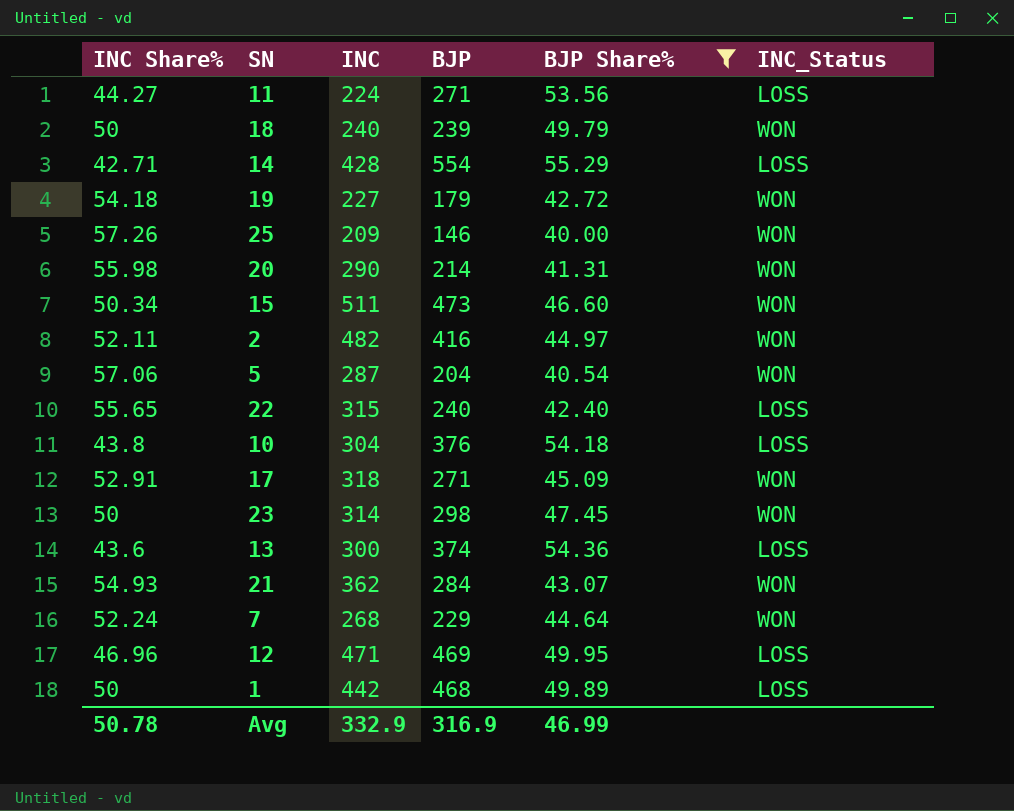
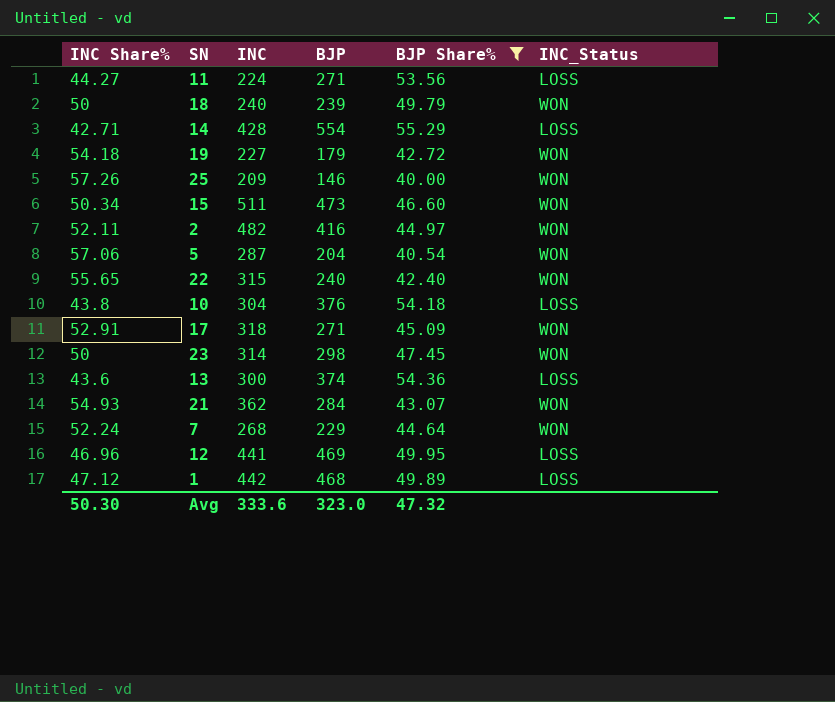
row 20: 55.98 | 290 | 214 | 41.31 | WON -> none
22 | INC_Status: LOSS -> WON
12 | INC: 471 -> 441
1 | INC Share%: 50 -> 47.12
Avg | INC Share%: 50.78 -> 50.30
Avg | INC: 332.9 -> 333.6
Avg | BJP: 316.9 -> 323.0
Avg | BJP Share%: 46.99 -> 47.32

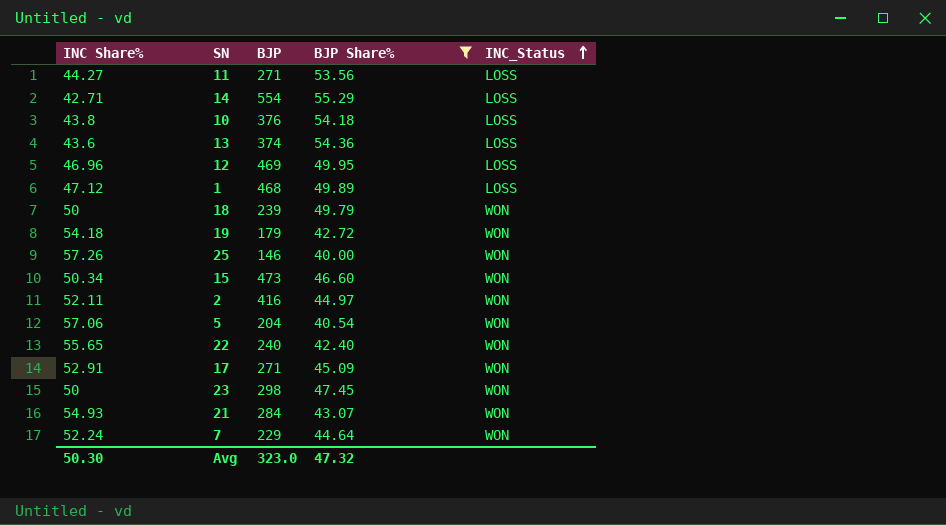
row order: none -> INC_Status ascending
column INC | position: 3 -> none

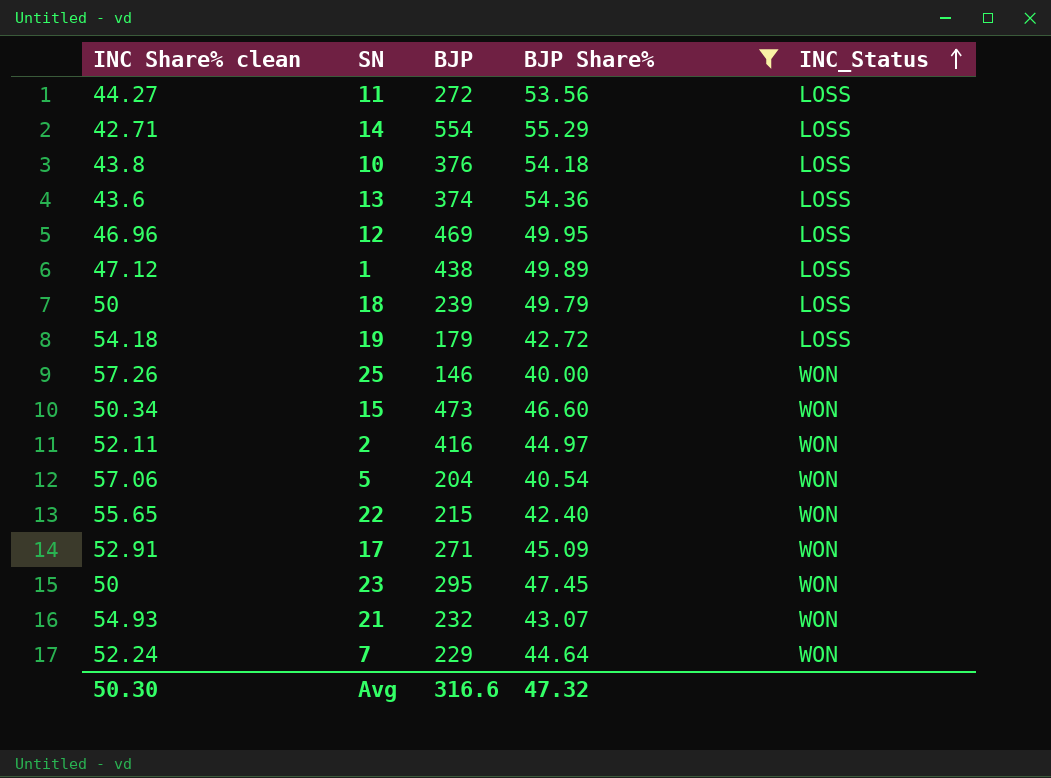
column name: INC Share% -> INC Share% clean
11 | BJP: 271 -> 272
1 | BJP: 468 -> 438
18 | INC_Status: WON -> LOSS
19 | INC_Status: WON -> LOSS
22 | BJP: 240 -> 215
23 | BJP: 298 -> 295
21 | BJP: 284 -> 232
Avg | BJP: 323.0 -> 316.6

